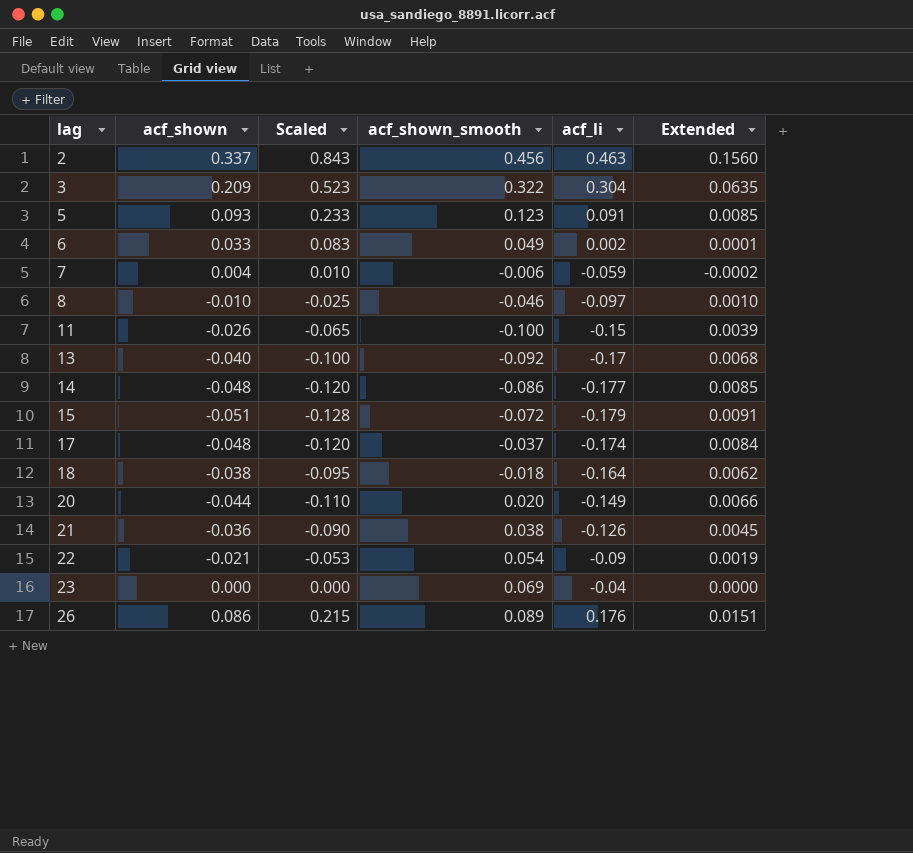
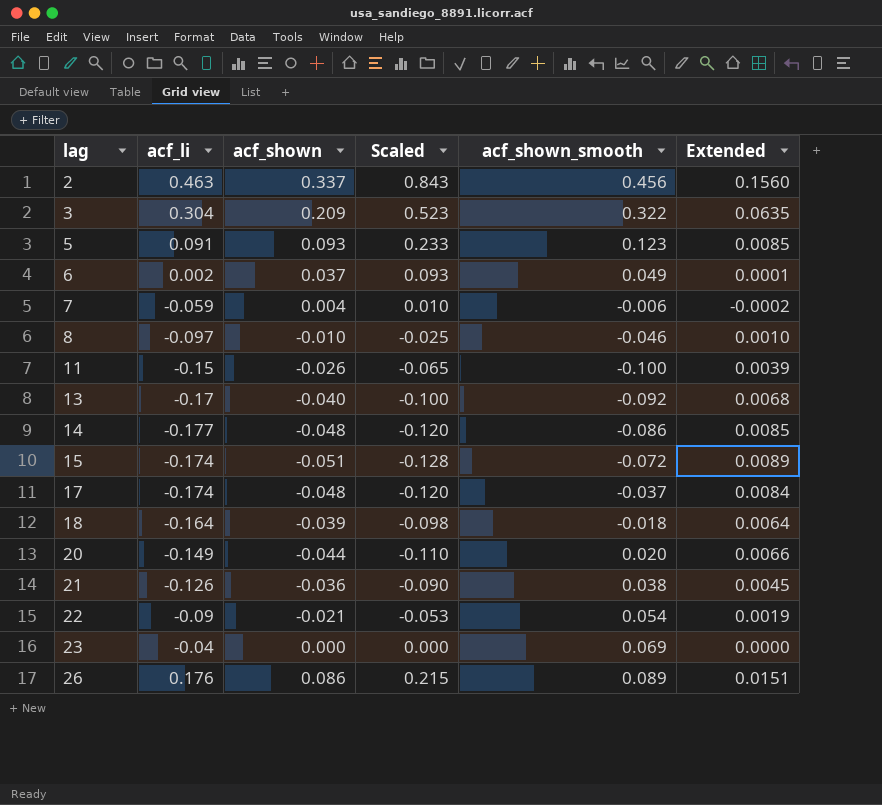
column acf_li | position: 5 -> 2
6 | acf_shown: 0.033 -> 0.037
6 | Scaled: 0.083 -> 0.093
15 | acf_li: -0.179 -> -0.174
15 | Extended: 0.0091 -> 0.0089
18 | acf_shown: -0.038 -> -0.039
18 | Scaled: -0.095 -> -0.098
18 | Extended: 0.0062 -> 0.0064

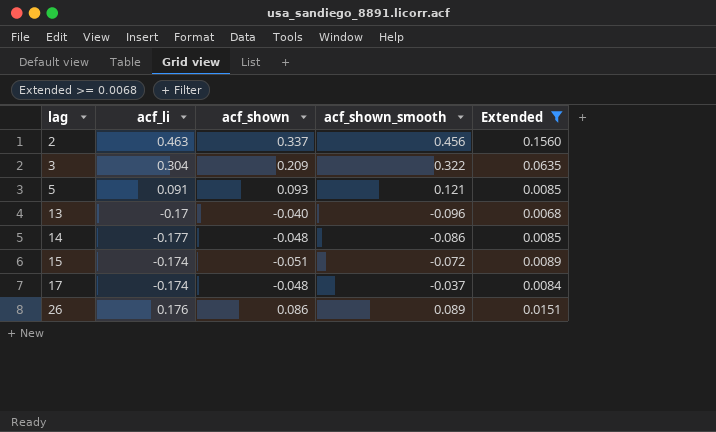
filter: none -> Extended >= 0.0068
column Scaled | formula: [acf_shown] * 2.5 -> none
5 | acf_shown_smooth: 0.123 -> 0.121
13 | acf_shown_smooth: -0.092 -> -0.096

